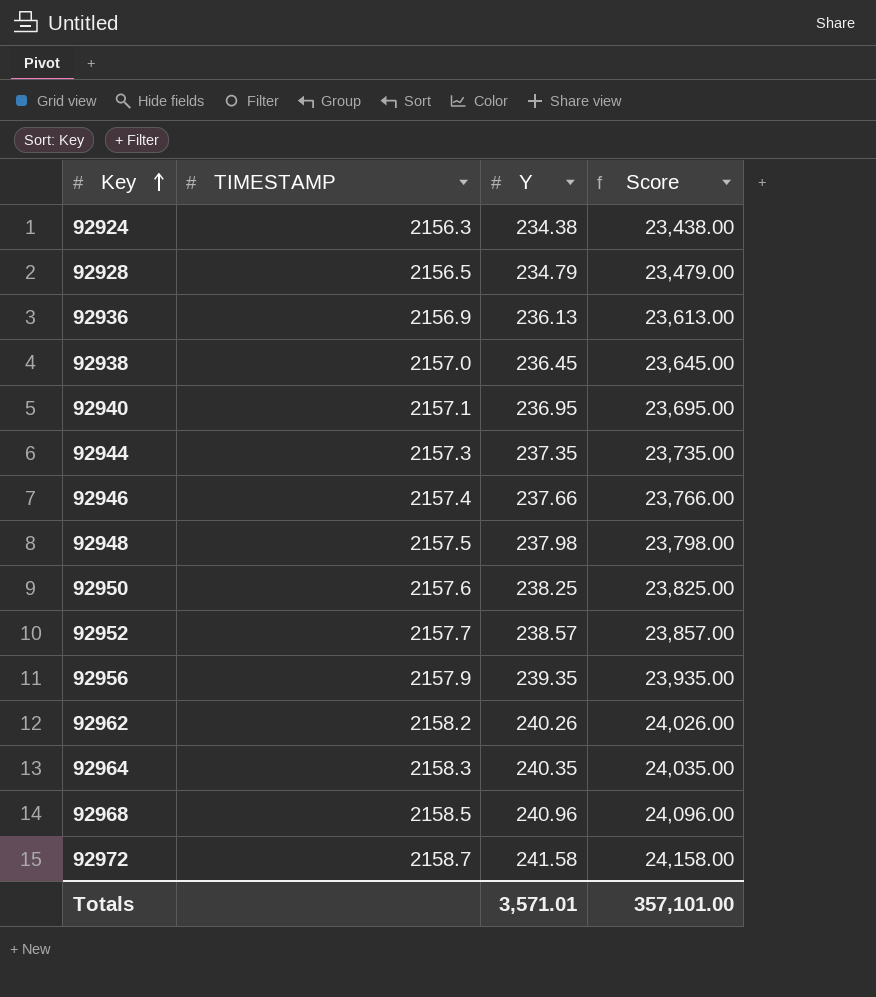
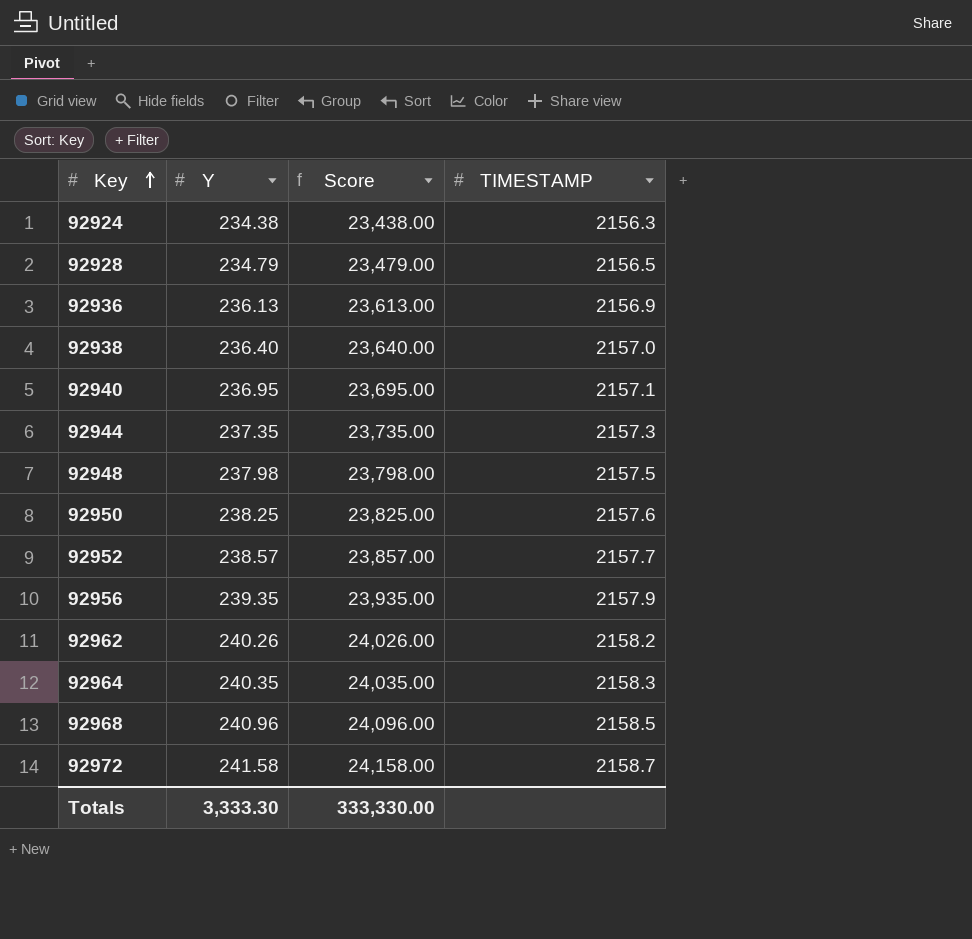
column TIMESTAMP | position: 2 -> 4
row 92946: 2157.4 | 237.66 | 23,766.00 -> none
92938 | Y: 236.45 -> 236.40
92938 | Score: 23,645.00 -> 23,640.00
Totals | Y: 3,571.01 -> 3,333.30
Totals | Score: 357,101.00 -> 333,330.00

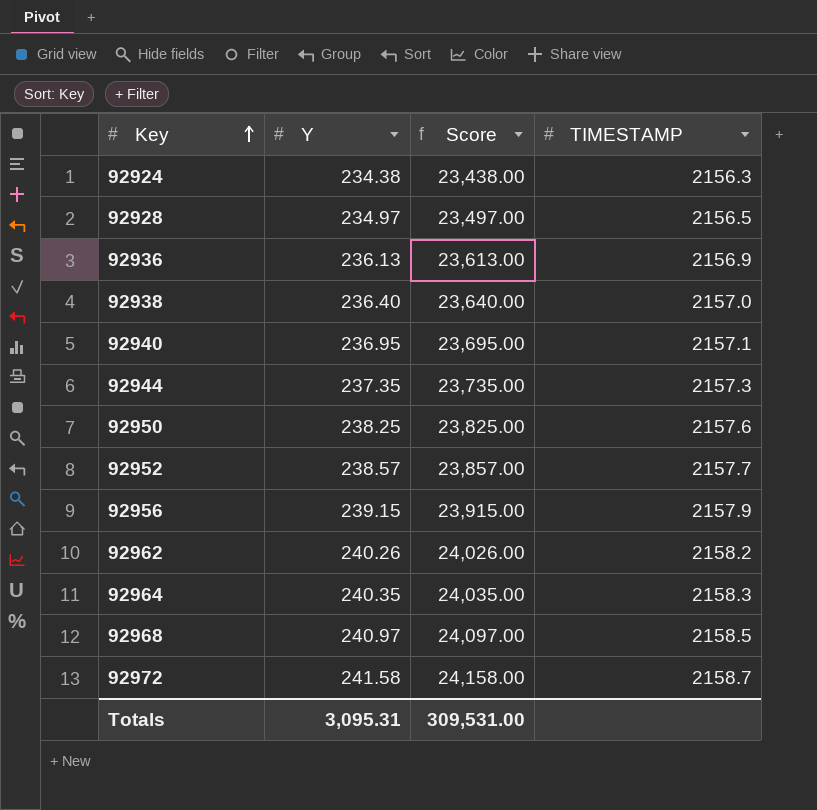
row 92948: 237.98 | 23,798.00 | 2157.5 -> none
92928 | Y: 234.79 -> 234.97
92928 | Score: 23,479.00 -> 23,497.00
92956 | Y: 239.35 -> 239.15
92956 | Score: 23,935.00 -> 23,915.00
92968 | Y: 240.96 -> 240.97
92968 | Score: 24,096.00 -> 24,097.00
Totals | Y: 3,333.30 -> 3,095.31
Totals | Score: 333,330.00 -> 309,531.00

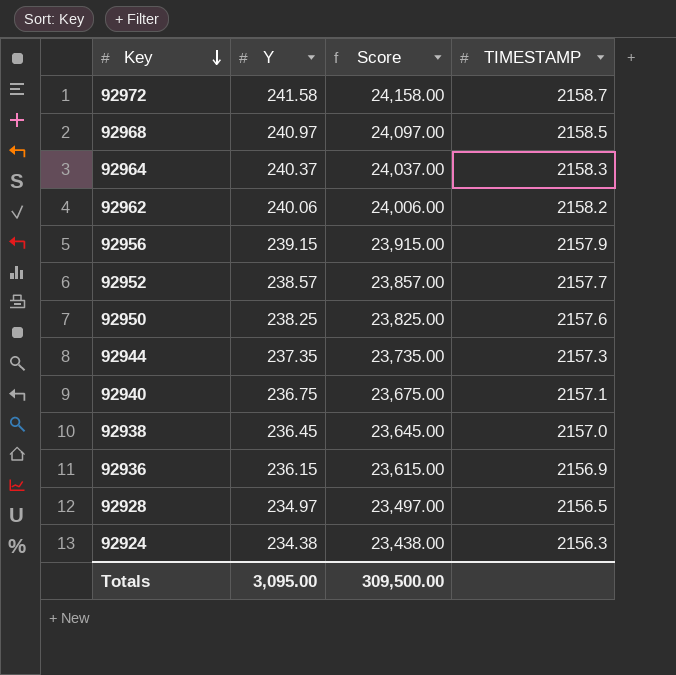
row order: Key ascending -> Key descending
92964 | Y: 240.35 -> 240.37
92964 | Score: 24,035.00 -> 24,037.00
92962 | Y: 240.26 -> 240.06
92962 | Score: 24,026.00 -> 24,006.00
92940 | Y: 236.95 -> 236.75
92940 | Score: 23,695.00 -> 23,675.00
92938 | Y: 236.40 -> 236.45
92938 | Score: 23,640.00 -> 23,645.00
92936 | Y: 236.13 -> 236.15
92936 | Score: 23,613.00 -> 23,615.00
Totals | Y: 3,095.31 -> 3,095.00
Totals | Score: 309,531.00 -> 309,500.00

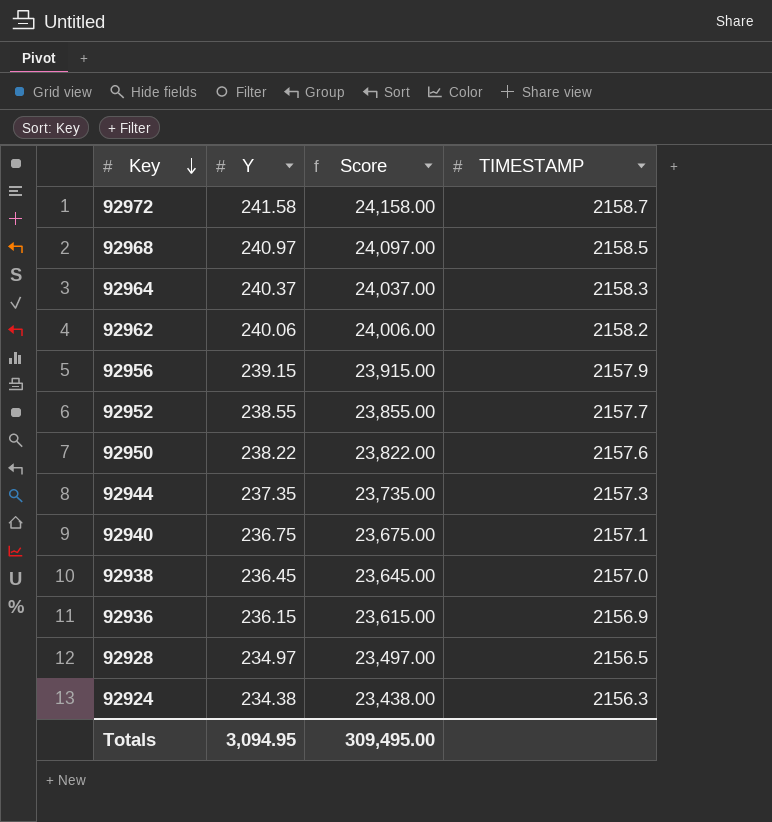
92952 | Y: 238.57 -> 238.55
92952 | Score: 23,857.00 -> 23,855.00
92950 | Y: 238.25 -> 238.22
92950 | Score: 23,825.00 -> 23,822.00
Totals | Y: 3,095.00 -> 3,094.95
Totals | Score: 309,500.00 -> 309,495.00

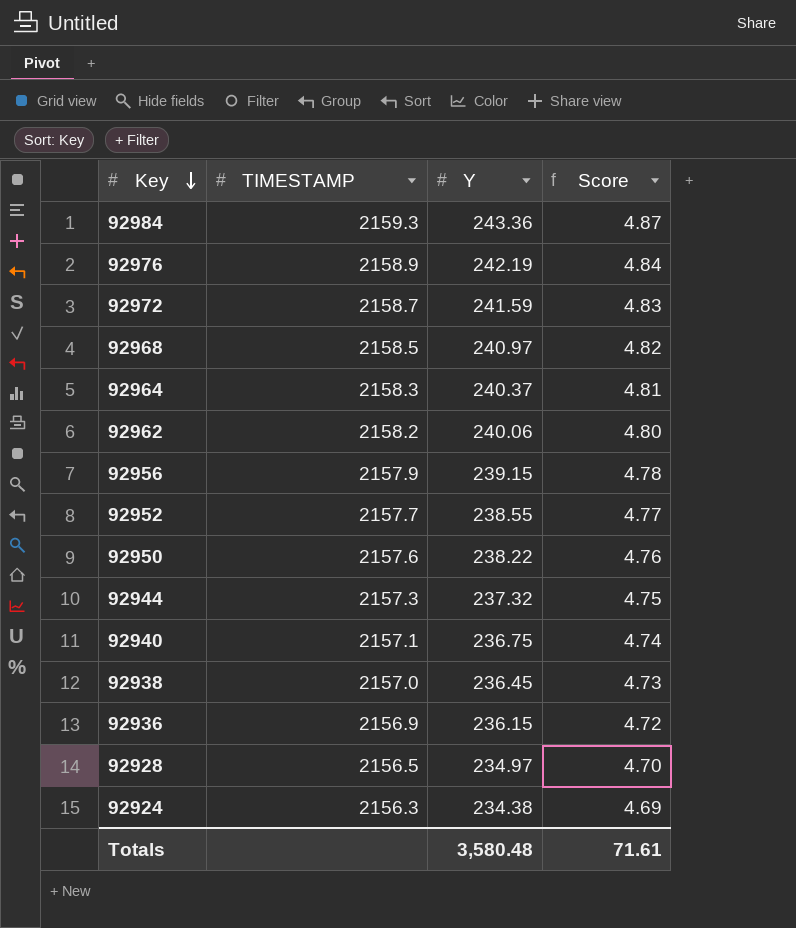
column TIMESTAMP | position: 4 -> 2
column Score | formula: [Y] * 100 -> [Y] * 0.02
row 92984: none -> 2159.3 | 243.36 | 4.87
row 92976: none -> 2158.9 | 242.19 | 4.84
92972 | Y: 241.58 -> 241.59
92944 | Y: 237.35 -> 237.32
Totals | Y: 3,094.95 -> 3,580.48
Totals | Score: 309,495.00 -> 71.61

